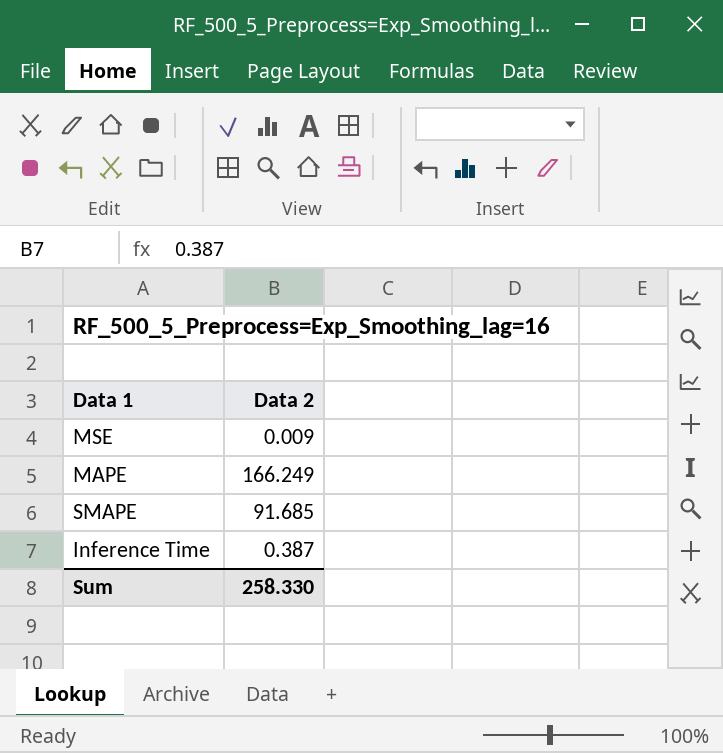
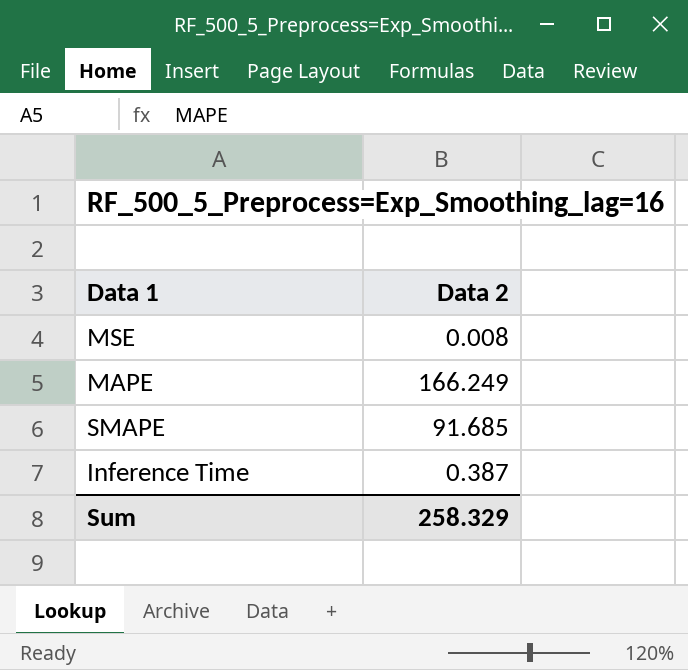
MSE | Data 2: 0.009 -> 0.008
Sum | Data 2: 258.330 -> 258.329

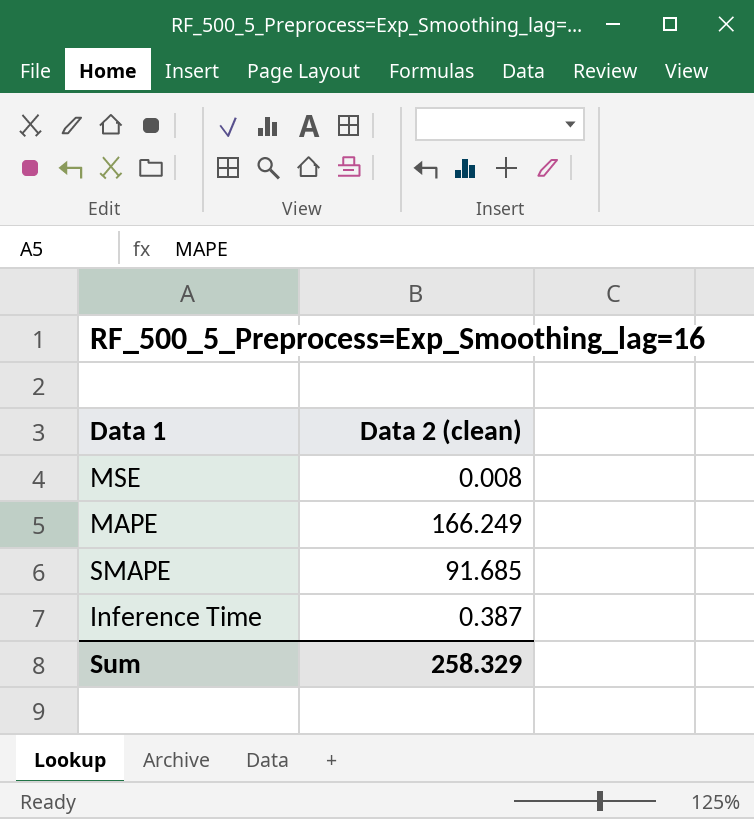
column name: Data 2 -> Data 2 (clean)

